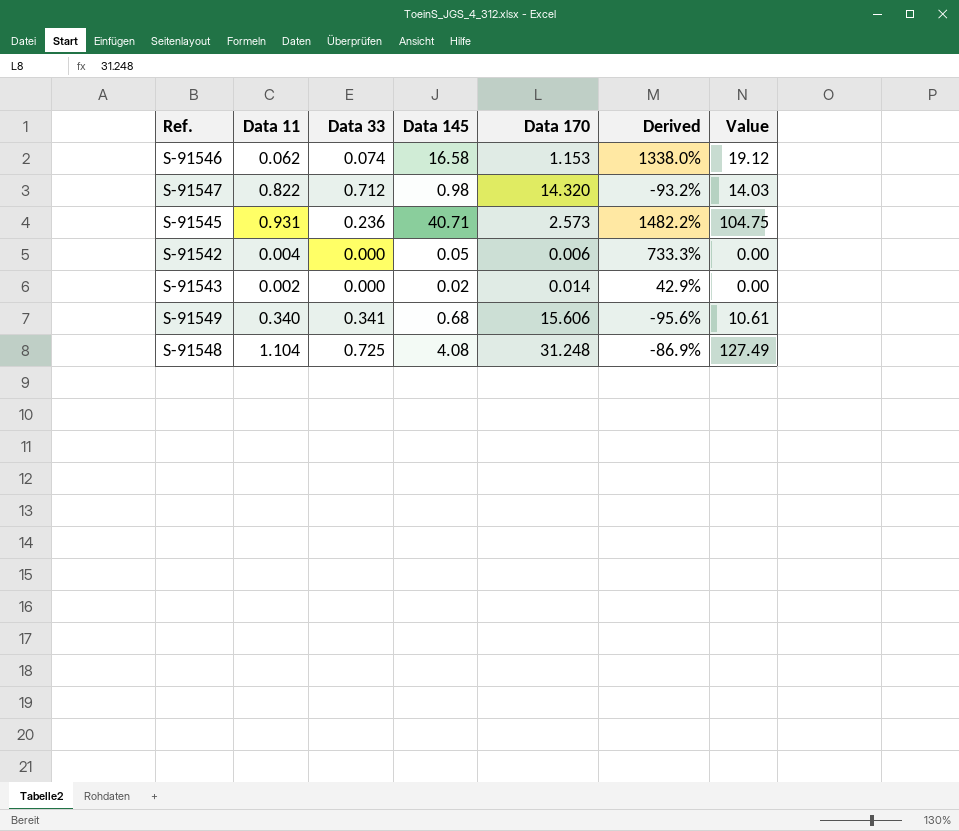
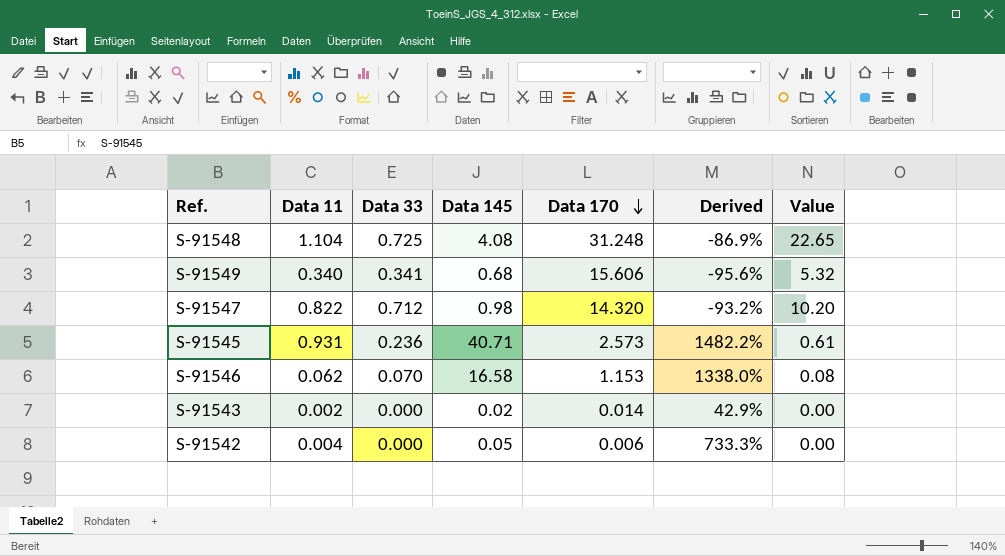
row order: none -> Data 170 descending
column Value | formula: [Data 145] * [Data 170] -> [Data 33] * [Data 170]
S-91546 | Data 33: 0.074 -> 0.070

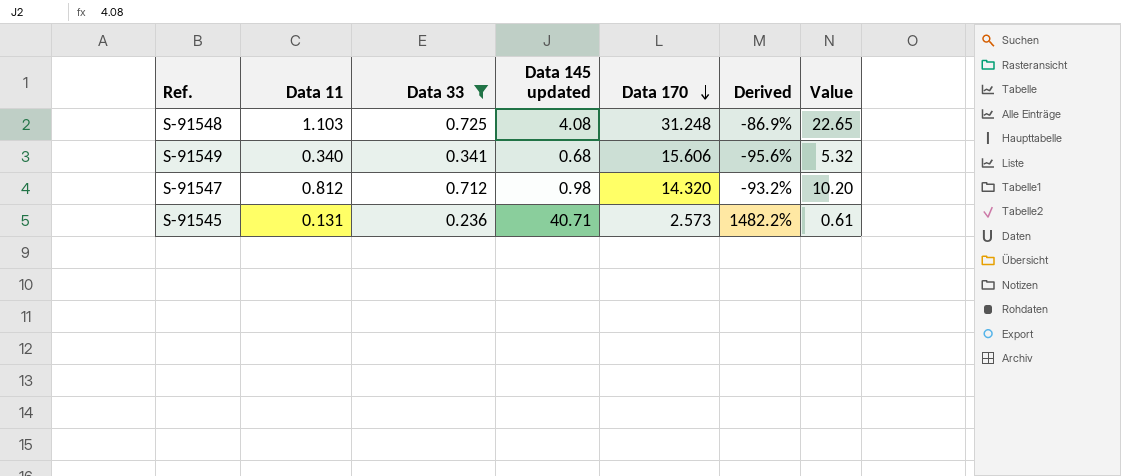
filter: none -> Data 33 >= 0.236
column name: Data 145 -> Data 145 updated
S-91548 | Data 11: 1.104 -> 1.103
S-91547 | Data 11: 0.822 -> 0.812
S-91545 | Data 11: 0.931 -> 0.131

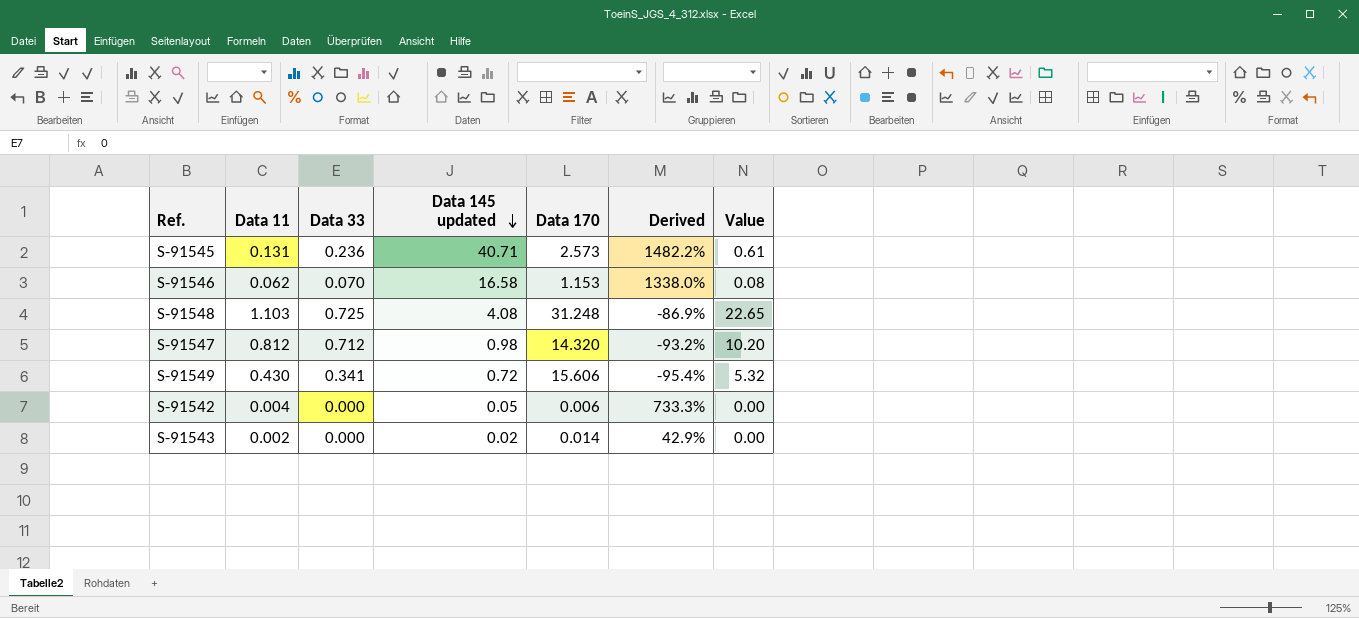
filter: Data 33 >= 0.236 -> none
row order: Data 170 descending -> Data 145 updated descending
S-91549 | Data 11: 0.340 -> 0.430
S-91549 | Data 145 updated: 0.68 -> 0.72
S-91549 | Derived: -95.6% -> -95.4%

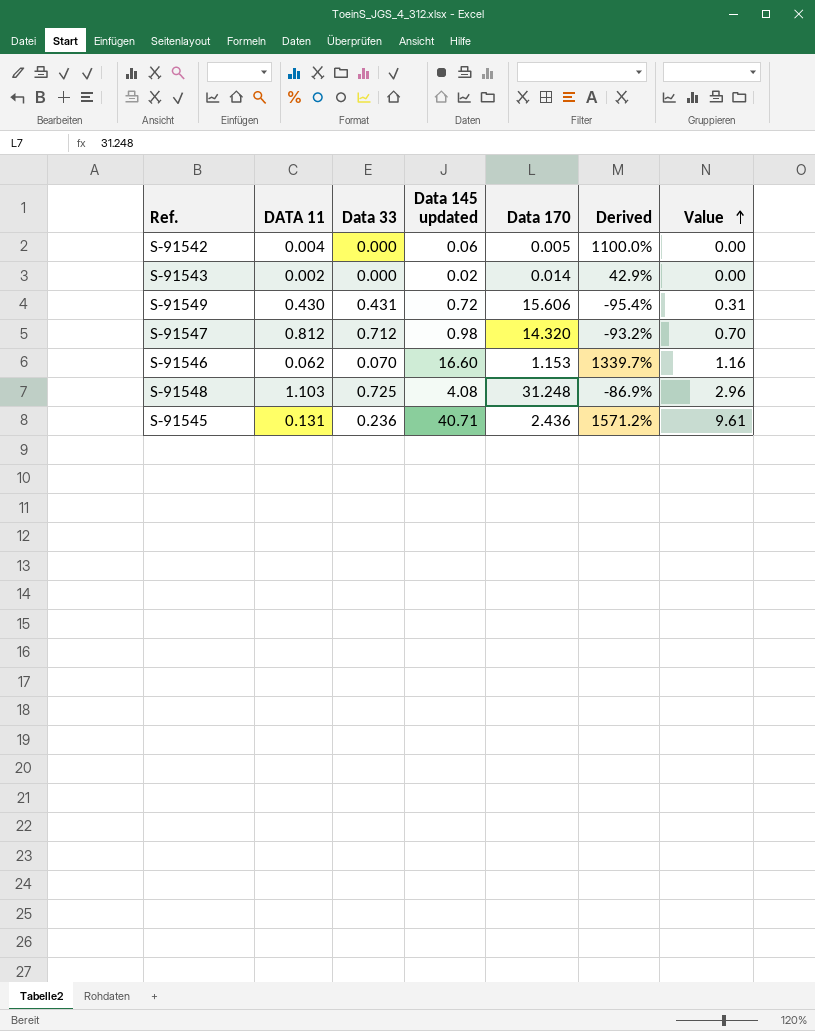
row order: Data 145 updated descending -> Value ascending
column name: Data 11 -> DATA 11
column Value | formula: [Data 33] * [Data 170] -> [Data 33] * [Data 145 updated]
S-91542 | Data 145 updated: 0.05 -> 0.06
S-91542 | Data 170: 0.006 -> 0.005
S-91542 | Derived: 733.3% -> 1100.0%
S-91549 | Data 33: 0.341 -> 0.431
S-91546 | Data 145 updated: 16.58 -> 16.60
S-91546 | Derived: 1338.0% -> 1339.7%
S-91545 | Data 170: 2.573 -> 2.436
S-91545 | Derived: 1482.2% -> 1571.2%

